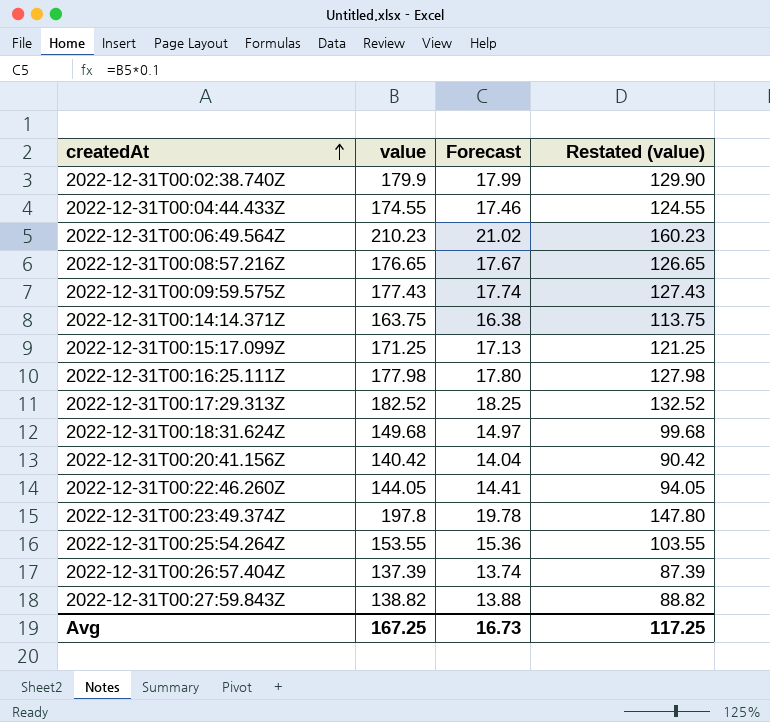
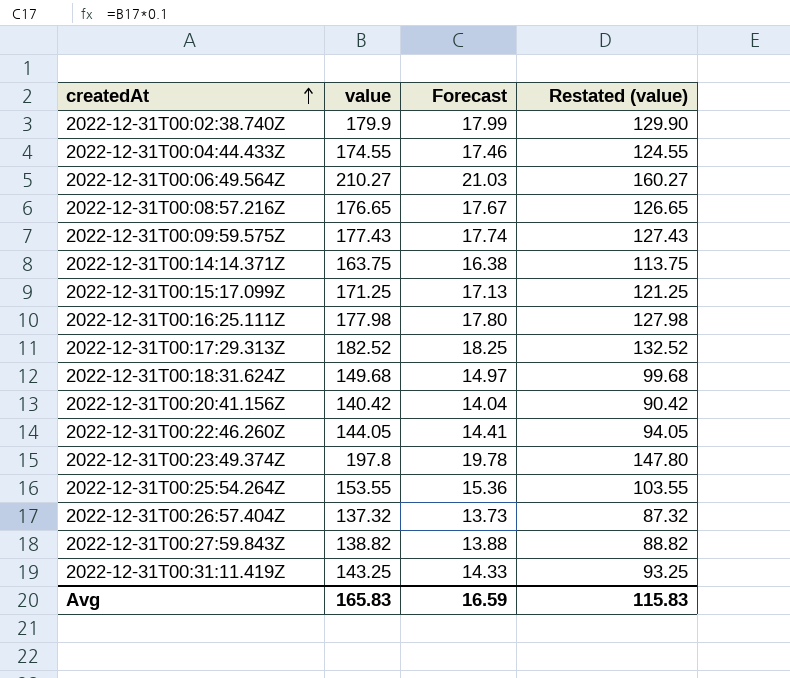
2022-12-31T00:06:49.564Z | value: 210.23 -> 210.27
2022-12-31T00:06:49.564Z | Forecast: 21.02 -> 21.03
2022-12-31T00:06:49.564Z | Restated (value): 160.23 -> 160.27
2022-12-31T00:26:57.404Z | value: 137.39 -> 137.32
2022-12-31T00:26:57.404Z | Forecast: 13.74 -> 13.73
2022-12-31T00:26:57.404Z | Restated (value): 87.39 -> 87.32
row 2022-12-31T00:31:11.419Z: none -> 143.25 | 14.33 | 93.25
Avg | value: 167.25 -> 165.83
Avg | Forecast: 16.73 -> 16.59
Avg | Restated (value): 117.25 -> 115.83

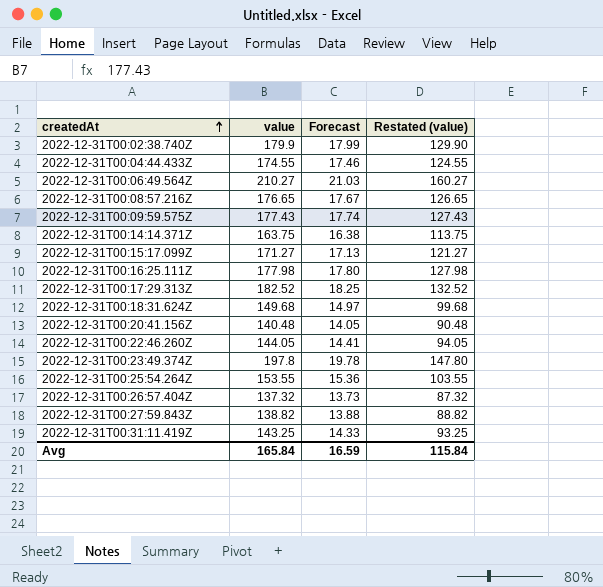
2022-12-31T00:15:17.099Z | value: 171.25 -> 171.27
2022-12-31T00:15:17.099Z | Restated (value): 121.25 -> 121.27
2022-12-31T00:20:41.156Z | value: 140.42 -> 140.48
2022-12-31T00:20:41.156Z | Forecast: 14.04 -> 14.05
2022-12-31T00:20:41.156Z | Restated (value): 90.42 -> 90.48
Avg | value: 165.83 -> 165.84
Avg | Restated (value): 115.83 -> 115.84

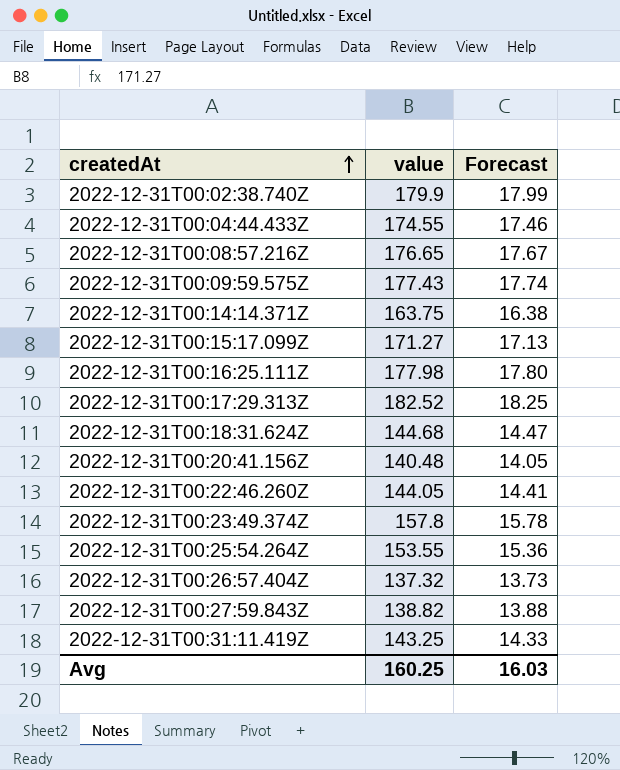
column Restated (value) | formula: [value] - 50 -> none
row 2022-12-31T00:06:49.564Z: 210.27 | 21.03 | 160.27 -> none
2022-12-31T00:18:31.624Z | value: 149.68 -> 144.68
2022-12-31T00:18:31.624Z | Forecast: 14.97 -> 14.47
2022-12-31T00:23:49.374Z | value: 197.8 -> 157.8
2022-12-31T00:23:49.374Z | Forecast: 19.78 -> 15.78
Avg | value: 165.84 -> 160.25
Avg | Forecast: 16.59 -> 16.03

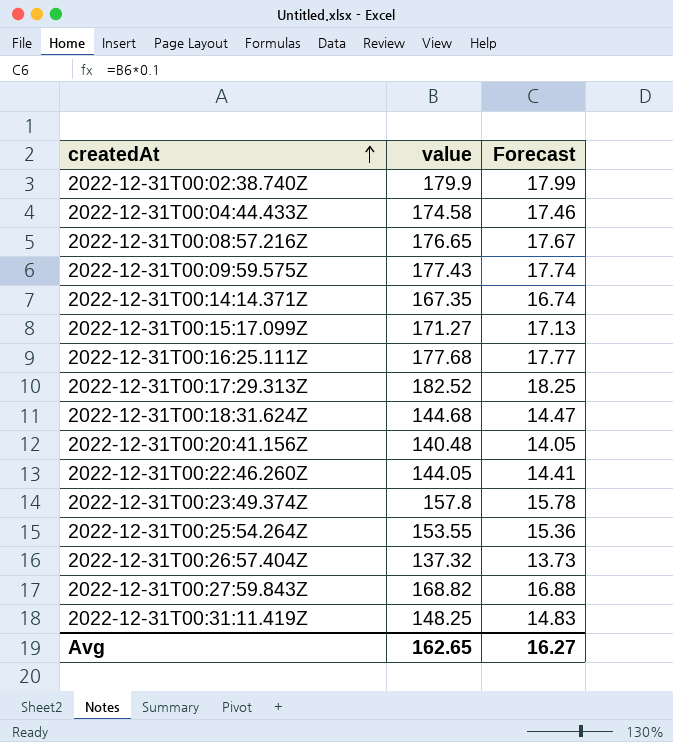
2022-12-31T00:04:44.433Z | value: 174.55 -> 174.58
2022-12-31T00:14:14.371Z | value: 163.75 -> 167.35
2022-12-31T00:14:14.371Z | Forecast: 16.38 -> 16.74
2022-12-31T00:16:25.111Z | value: 177.98 -> 177.68
2022-12-31T00:16:25.111Z | Forecast: 17.80 -> 17.77
2022-12-31T00:27:59.843Z | value: 138.82 -> 168.82
2022-12-31T00:27:59.843Z | Forecast: 13.88 -> 16.88
2022-12-31T00:31:11.419Z | value: 143.25 -> 148.25
2022-12-31T00:31:11.419Z | Forecast: 14.33 -> 14.83
Avg | value: 160.25 -> 162.65
Avg | Forecast: 16.03 -> 16.27

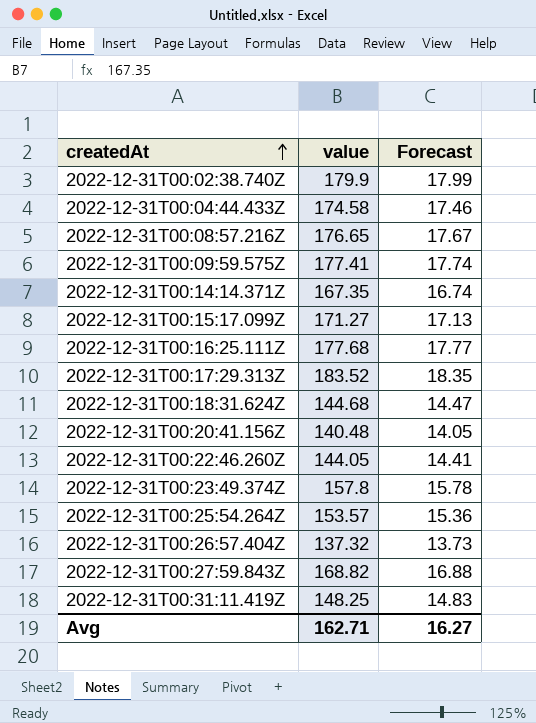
2022-12-31T00:09:59.575Z | value: 177.43 -> 177.41
2022-12-31T00:17:29.313Z | value: 182.52 -> 183.52
2022-12-31T00:17:29.313Z | Forecast: 18.25 -> 18.35
2022-12-31T00:25:54.264Z | value: 153.55 -> 153.57
Avg | value: 162.65 -> 162.71

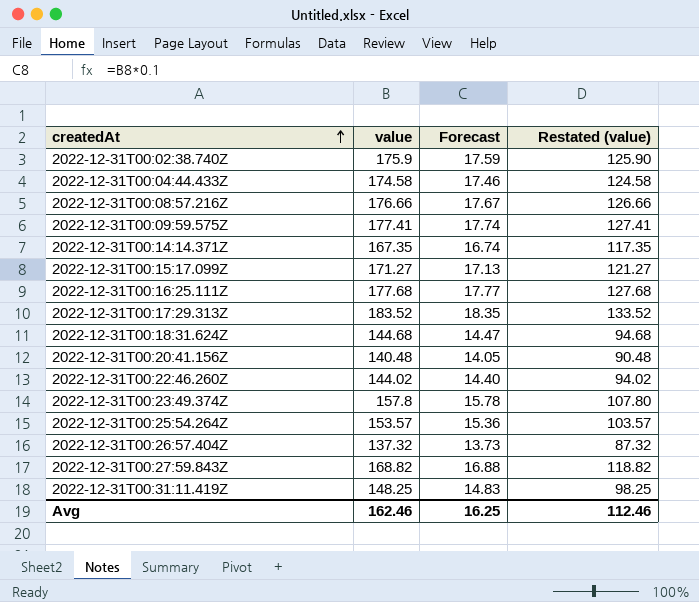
column Restated (value) | formula: none -> [value] - 50
2022-12-31T00:02:38.740Z | value: 179.9 -> 175.9
2022-12-31T00:02:38.740Z | Forecast: 17.99 -> 17.59
2022-12-31T00:08:57.216Z | value: 176.65 -> 176.66
2022-12-31T00:22:46.260Z | value: 144.05 -> 144.02
2022-12-31T00:22:46.260Z | Forecast: 14.41 -> 14.40
Avg | value: 162.71 -> 162.46
Avg | Forecast: 16.27 -> 16.25

